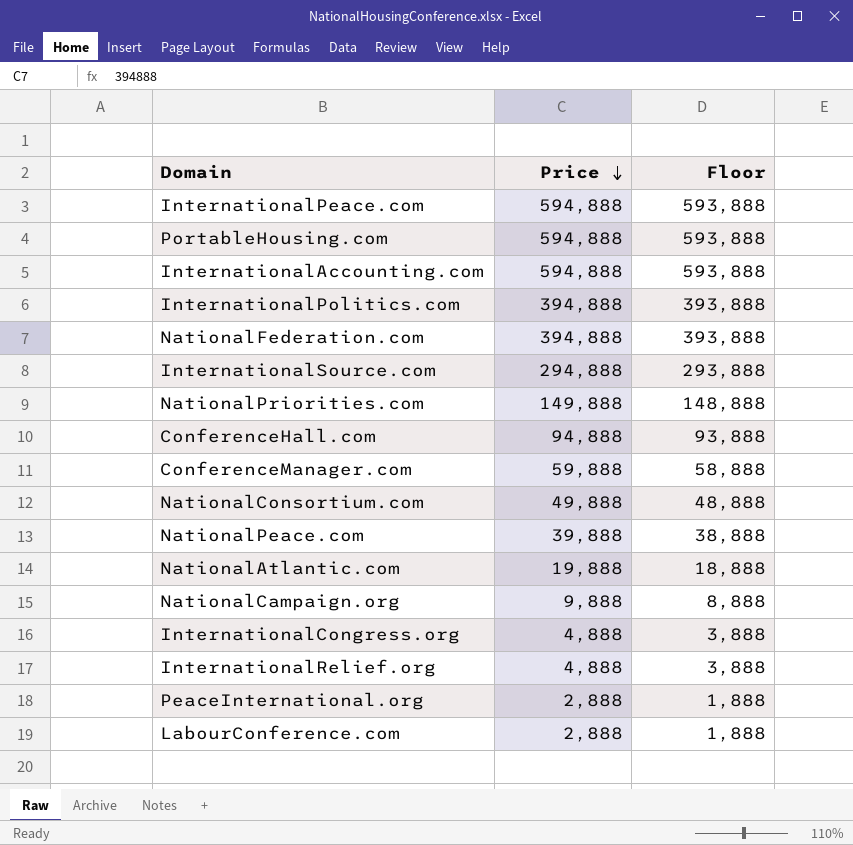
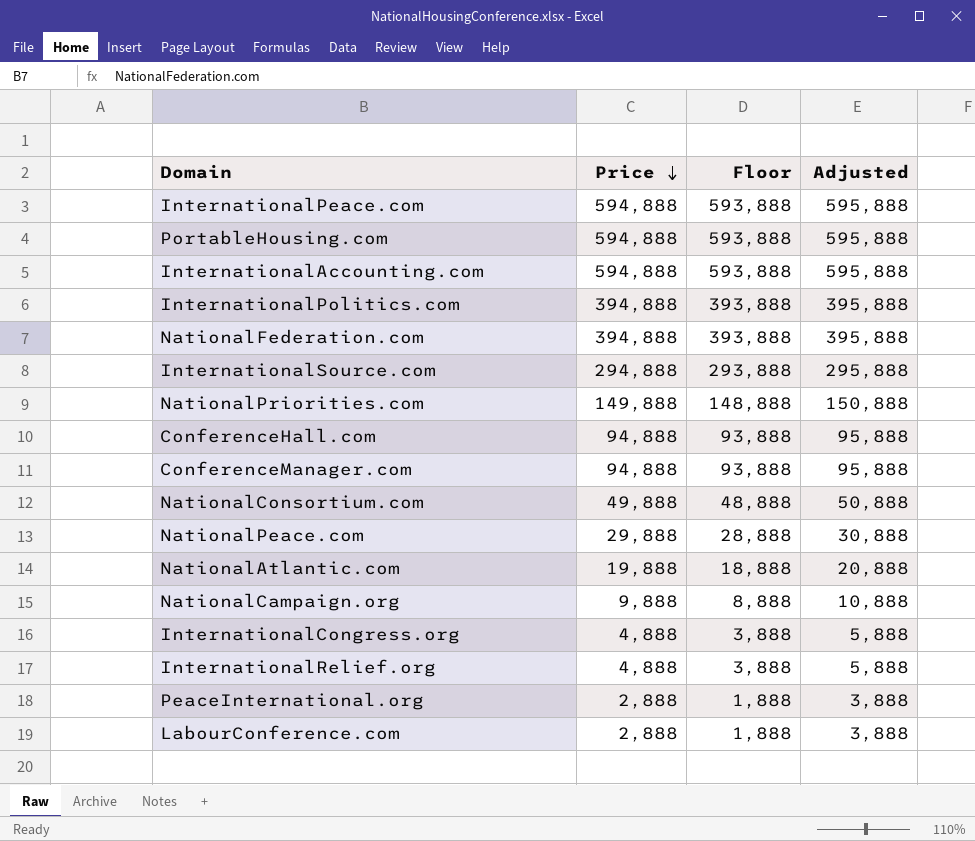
column Adjusted | formula: none -> [Price] + 1000
ConferenceManager.com | Price: 59,888 -> 94,888
ConferenceManager.com | Floor: 58,888 -> 93,888
NationalPeace.com | Price: 39,888 -> 29,888
NationalPeace.com | Floor: 38,888 -> 28,888

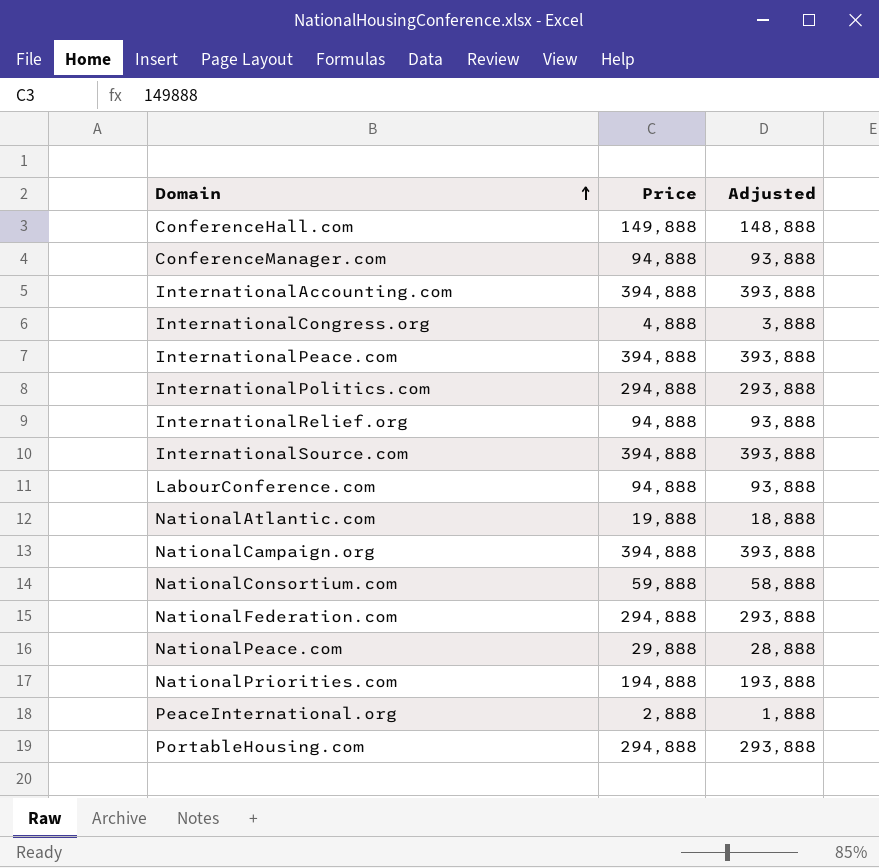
row order: Price descending -> Domain ascending
column Floor | formula: [Price] - 1000 -> none
column Adjusted | formula: [Price] + 1000 -> [Price] - 1000
ConferenceHall.com | Price: 94,888 -> 149,888
InternationalAccounting.com | Price: 594,888 -> 394,888
InternationalPeace.com | Price: 594,888 -> 394,888
InternationalPolitics.com | Price: 394,888 -> 294,888
InternationalRelief.org | Price: 4,888 -> 94,888
InternationalSource.com | Price: 294,888 -> 394,888
LabourConference.com | Price: 2,888 -> 94,888
NationalCampaign.org | Price: 9,888 -> 394,888
NationalConsortium.com | Price: 49,888 -> 59,888
NationalFederation.com | Price: 394,888 -> 294,888
NationalPriorities.com | Price: 149,888 -> 194,888
PortableHousing.com | Price: 594,888 -> 294,888

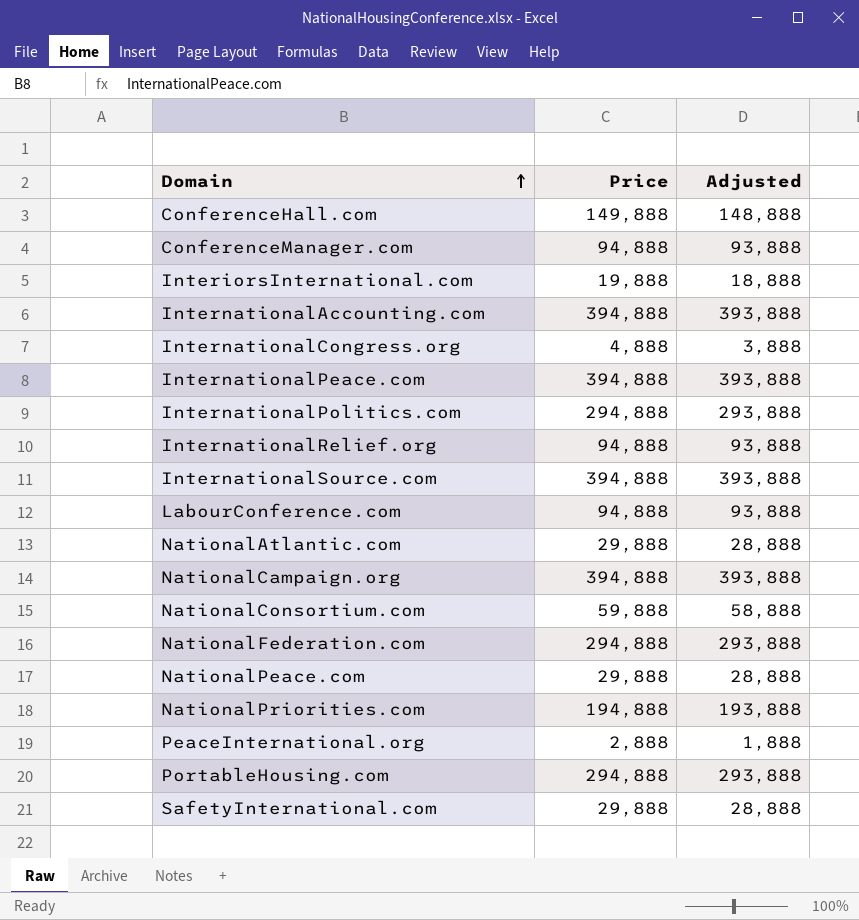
row InteriorsInternational.com: none -> 19,888 | 18,888
NationalAtlantic.com | Price: 19,888 -> 29,888
NationalAtlantic.com | Adjusted: 18,888 -> 28,888
row SafetyInternational.com: none -> 29,888 | 28,888

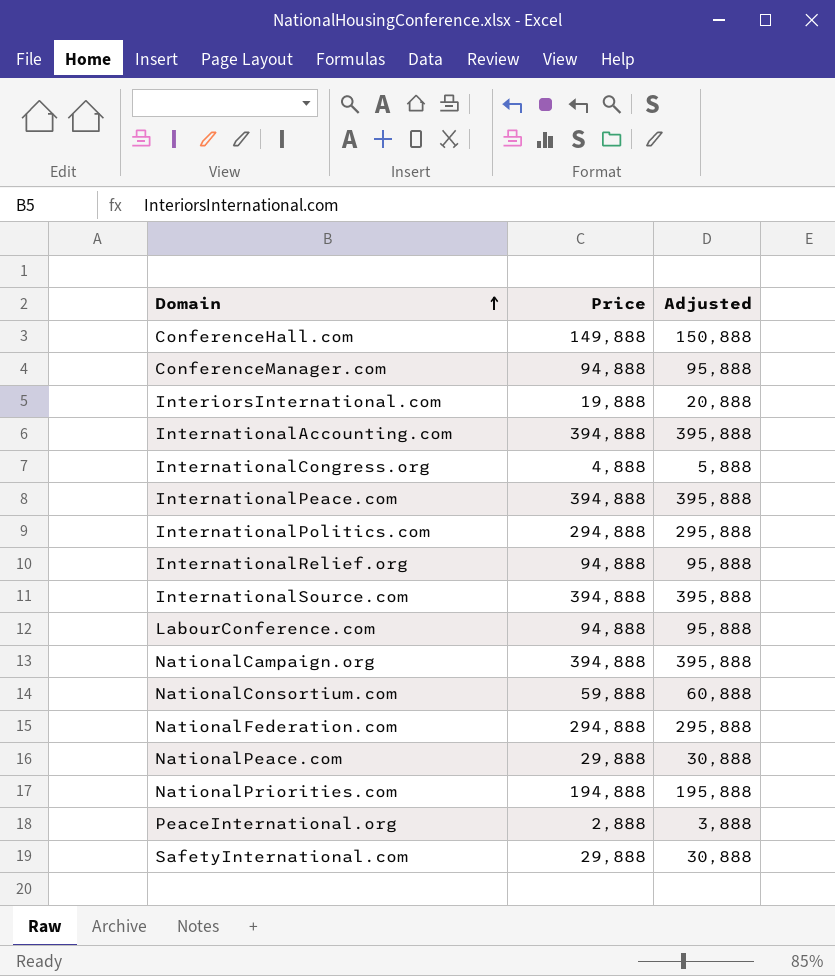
column Adjusted | formula: [Price] - 1000 -> [Price] + 1000
row NationalAtlantic.com: 29,888 | 28,888 -> none
row PortableHousing.com: 294,888 | 293,888 -> none

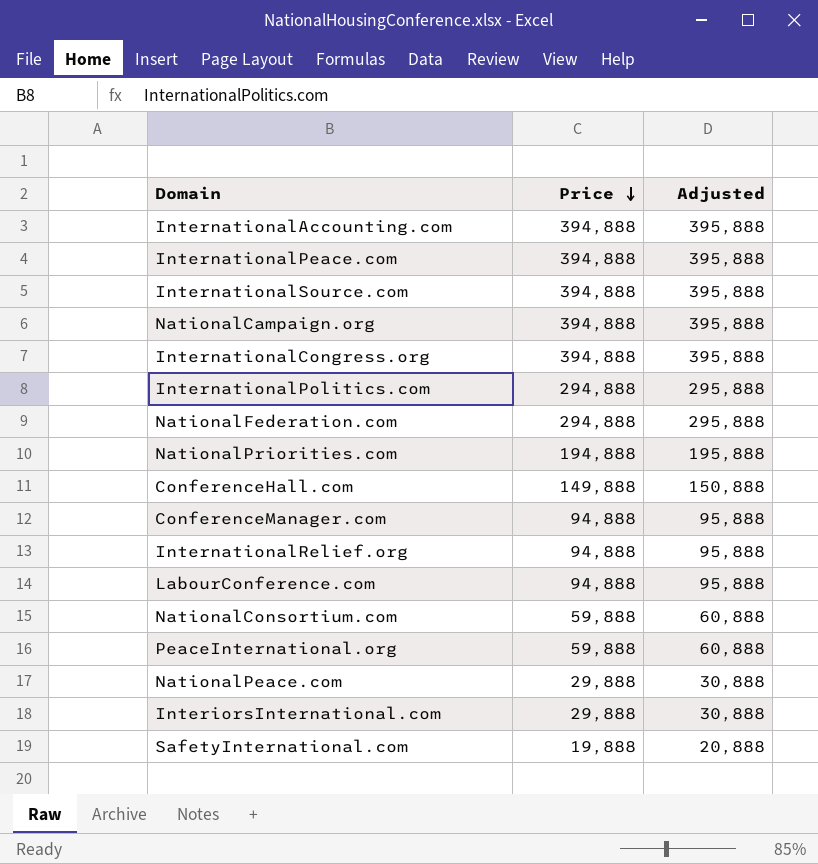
row order: Domain ascending -> Price descending
InternationalCongress.org | Price: 4,888 -> 394,888
InternationalCongress.org | Adjusted: 5,888 -> 395,888
PeaceInternational.org | Price: 2,888 -> 59,888
PeaceInternational.org | Adjusted: 3,888 -> 60,888
InteriorsInternational.com | Price: 19,888 -> 29,888
InteriorsInternational.com | Adjusted: 20,888 -> 30,888
SafetyInternational.com | Price: 29,888 -> 19,888
SafetyInternational.com | Adjusted: 30,888 -> 20,888

